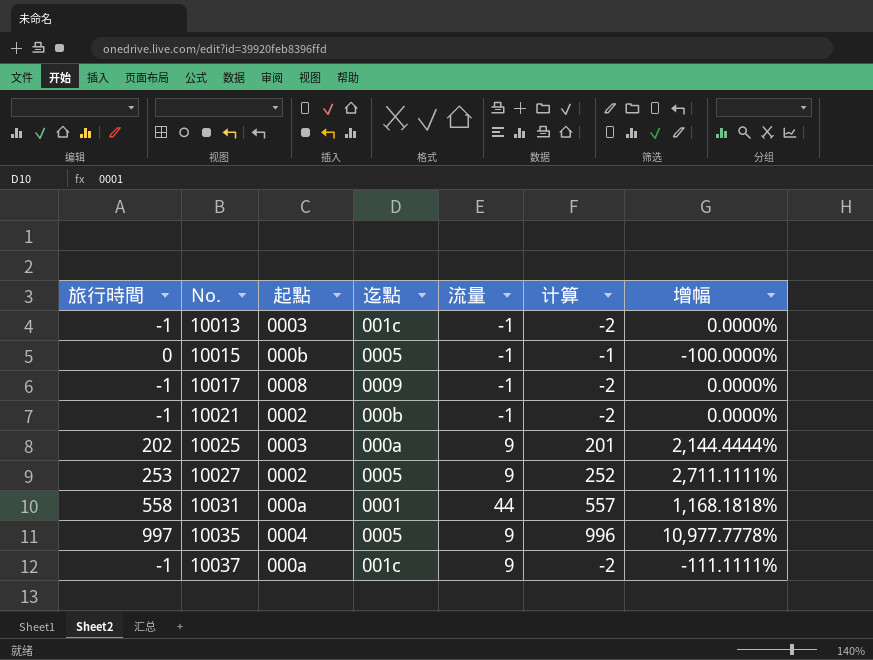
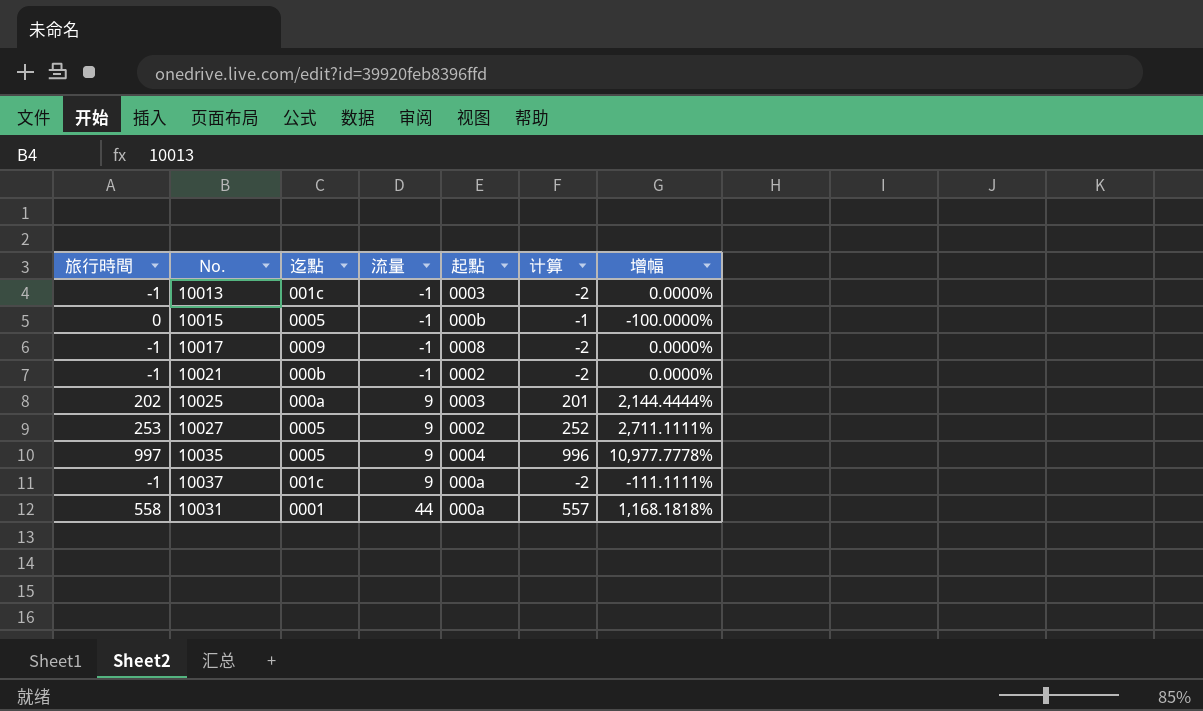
row order: No. ascending -> 流量 ascending
column 起點 | position: 3 -> 5

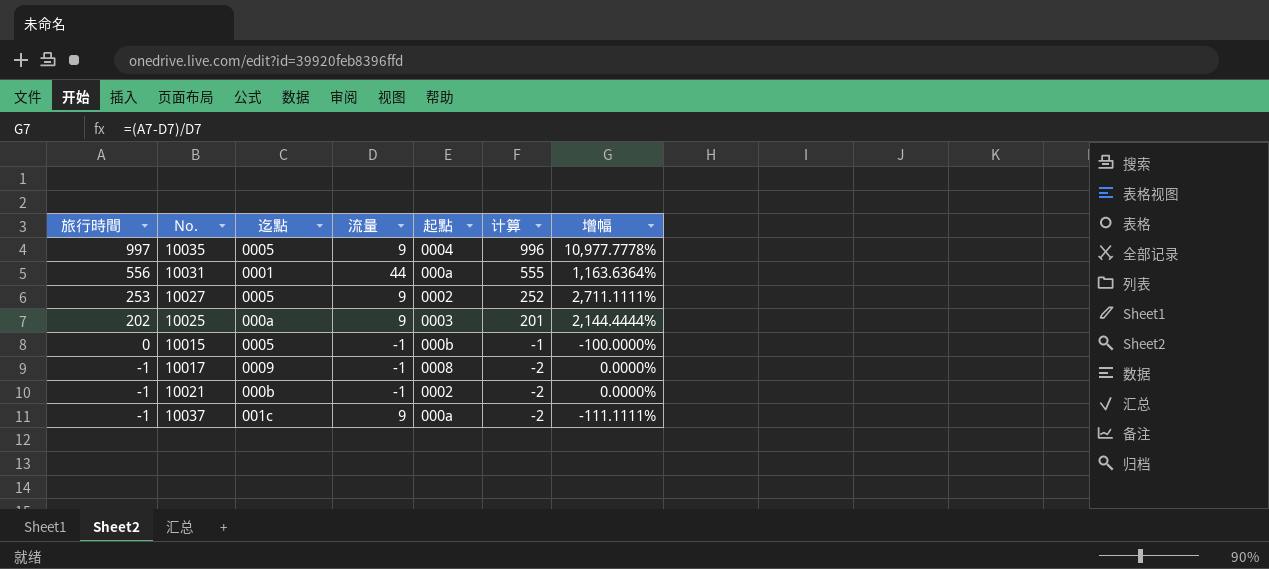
row order: 流量 ascending -> 旅行時間 descending
row 10013: -1 | 001c | -1 | 0003 | -2 | 0.0000% -> none
10031 | 旅行時間: 558 -> 556
10031 | 计算: 557 -> 555
10031 | 增幅: 1,168.1818% -> 1,163.6364%

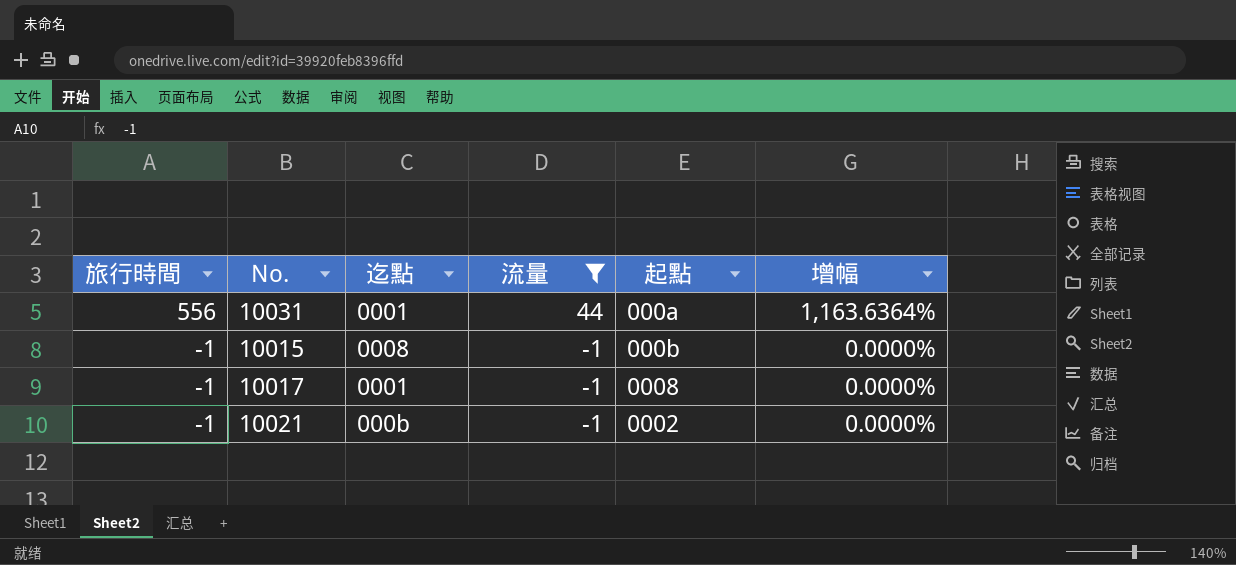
filter: none -> 流量 != 9
column 计算 | formula: [旅行時間] - 1 -> none
10015 | 旅行時間: 0 -> -1
10015 | 迄點: 0005 -> 0008
10015 | 增幅: -100.0000% -> 0.0000%
10017 | 迄點: 0009 -> 0001

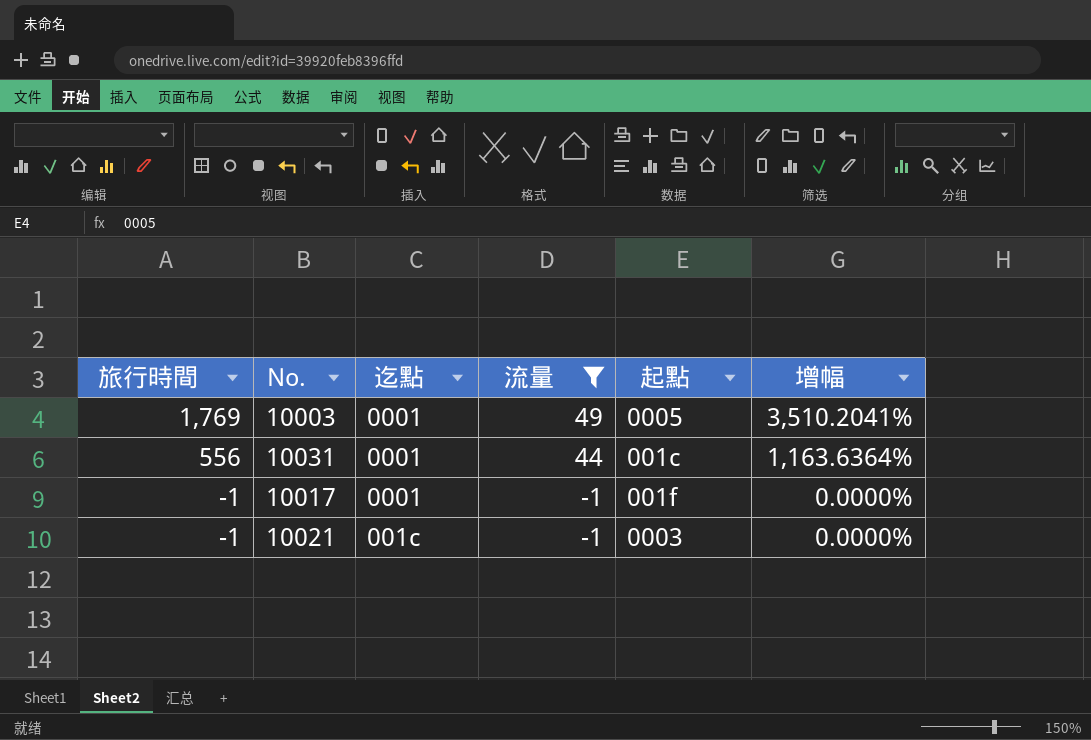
row 10015: -1 | 0008 | -1 | 000b | 0.0000% -> none
row 10003: none -> 1,769 | 0001 | 49 | 0005 | 3,510.2041%
10031 | 起點: 000a -> 001c
10017 | 起點: 0008 -> 001f
10021 | 迄點: 000b -> 001c
10021 | 起點: 0002 -> 0003

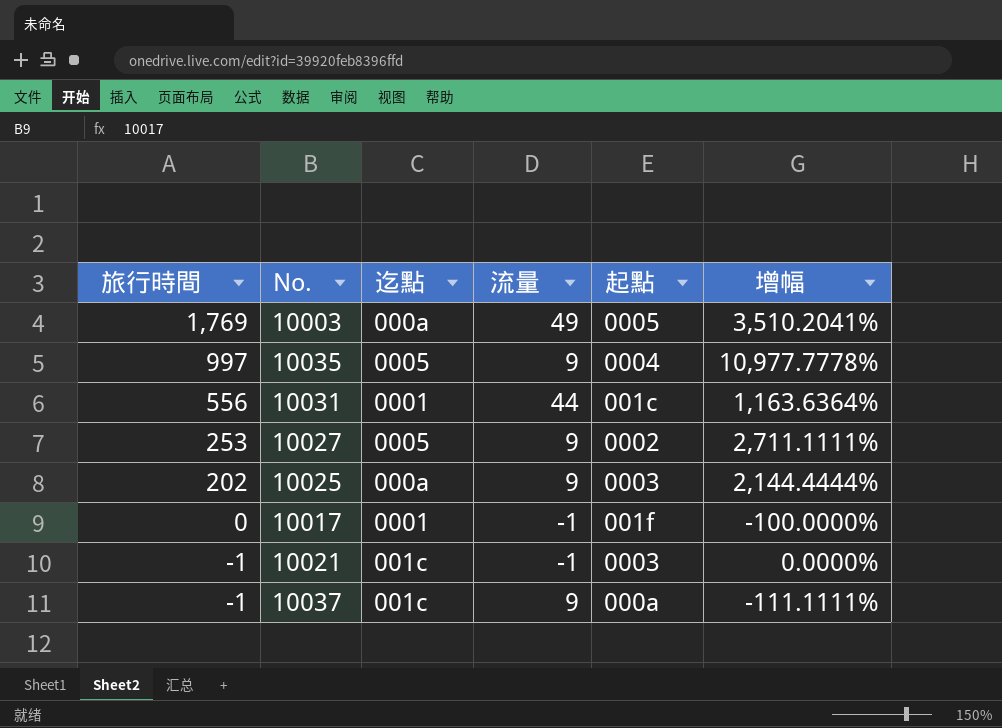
filter: 流量 != 9 -> none
10003 | 迄點: 0001 -> 000a
10017 | 旅行時間: -1 -> 0
10017 | 增幅: 0.0000% -> -100.0000%

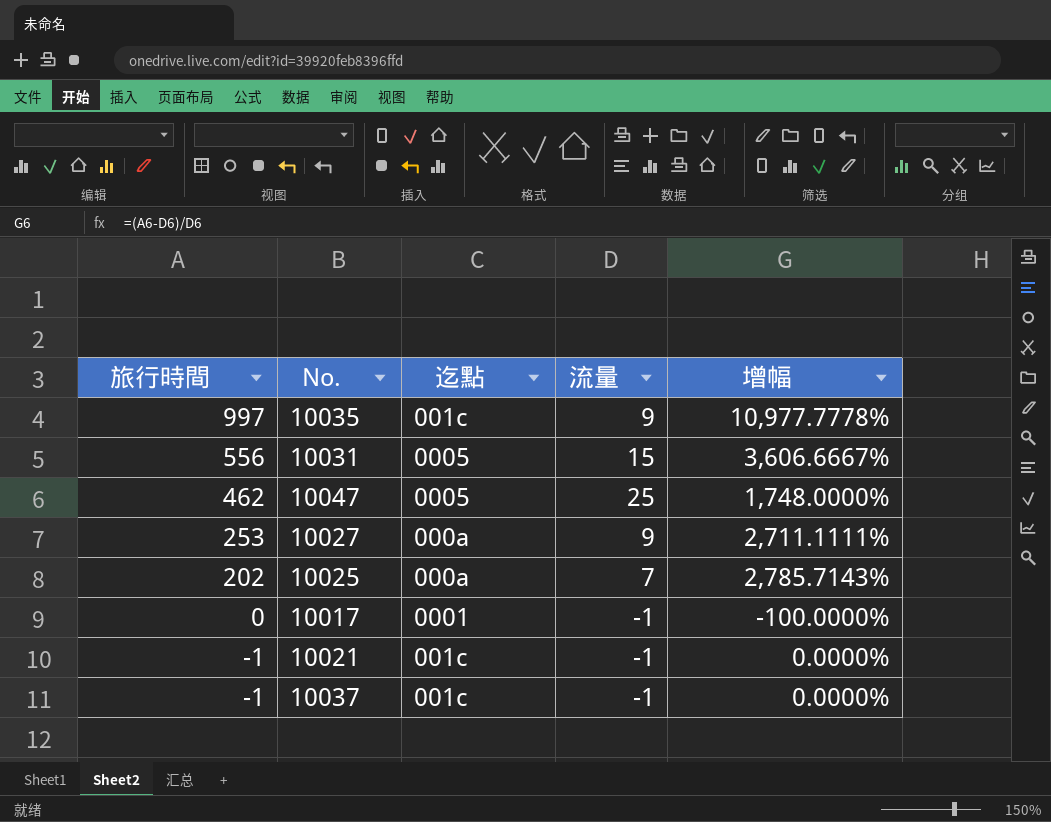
column 起點 | position: 5 -> none
row 10003: 1,769 | 000a | 49 | 0005 | 3,510.2041% -> none
10035 | 迄點: 0005 -> 001c
10031 | 迄點: 0001 -> 0005
10031 | 流量: 44 -> 15
10031 | 增幅: 1,163.6364% -> 3,606.6667%
row 10047: none -> 462 | 0005 | 25 | 1,748.0000%
10027 | 迄點: 0005 -> 000a
10025 | 流量: 9 -> 7
10025 | 增幅: 2,144.4444% -> 2,785.7143%
10037 | 流量: 9 -> -1
10037 | 增幅: -111.1111% -> 0.0000%

